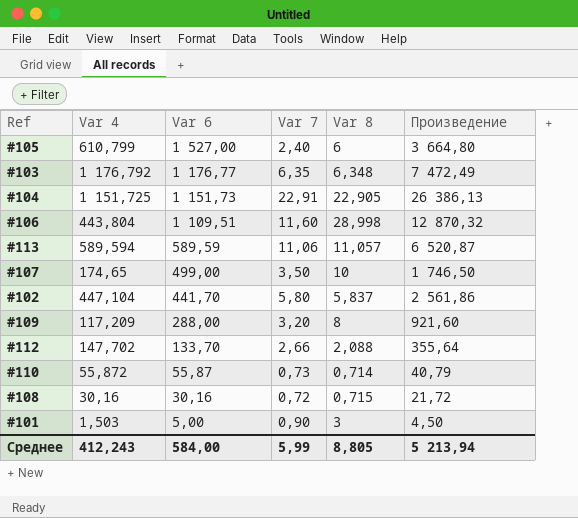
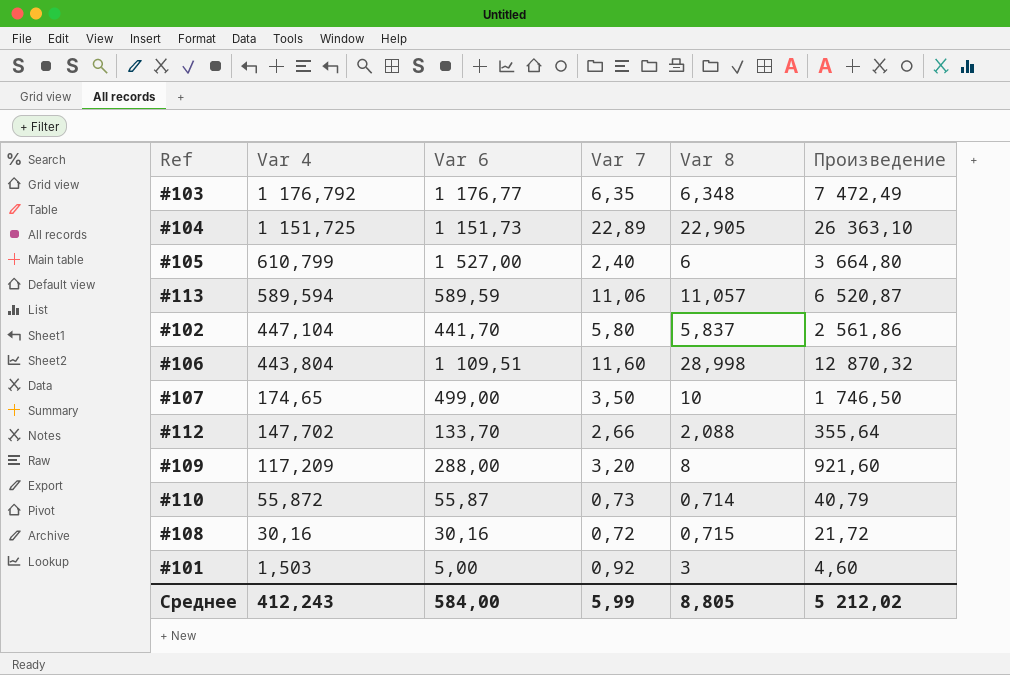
row order: Var 6 descending -> Var 4 descending
#104 | Var 7: 22,91 -> 22,89
#104 | Произведение: 26 386,13 -> 26 363,10
#101 | Var 7: 0,90 -> 0,92
#101 | Произведение: 4,50 -> 4,60
Среднее | Произведение: 5 213,94 -> 5 212,02

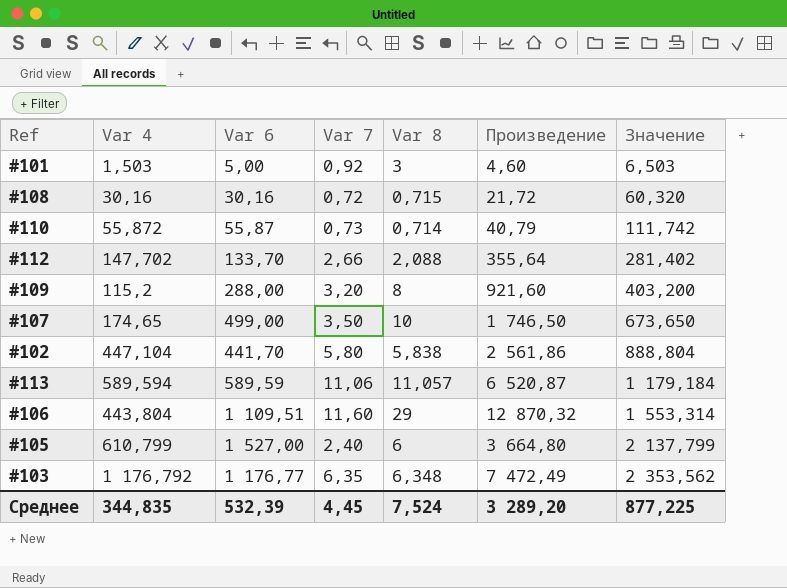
row order: Var 4 descending -> Значение ascending
column Значение | formula: none -> [Var 4] + [Var 6]
row #104: 1 151,725 | 1 151,73 | 22,89 | 22,905 | 26 363,10 -> none
#109 | Var 4: 117,209 -> 115,2
#102 | Var 8: 5,837 -> 5,838
#106 | Var 8: 28,998 -> 29
Среднее | Var 4: 412,243 -> 344,835
Среднее | Var 6: 584,00 -> 532,39
Среднее | Var 7: 5,99 -> 4,45
Среднее | Var 8: 8,805 -> 7,524
Среднее | Произведение: 5 212,02 -> 3 289,20

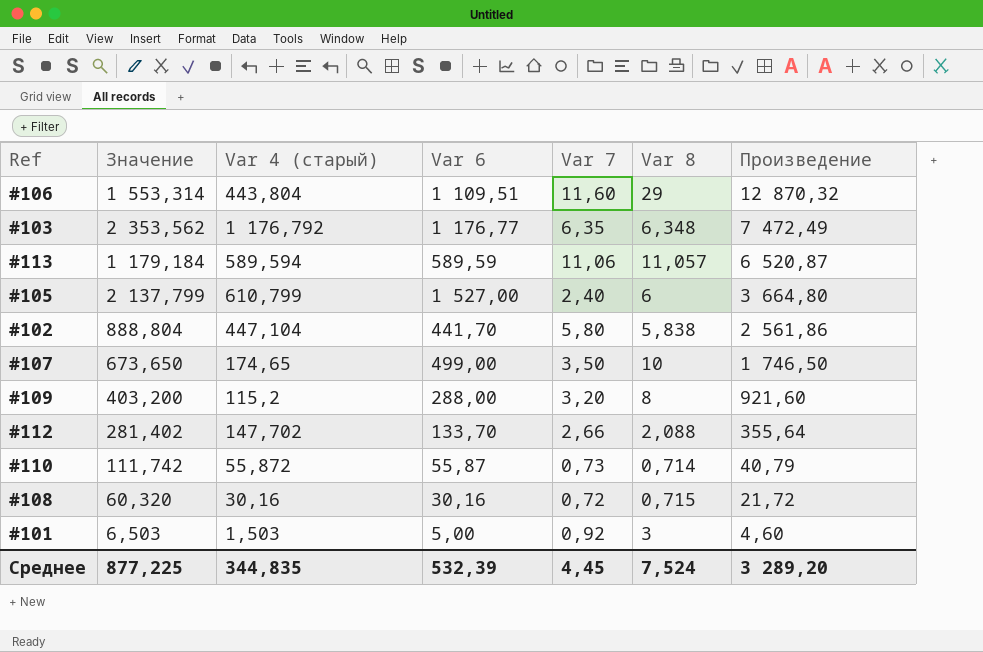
row order: Значение ascending -> Произведение descending
column Значение | position: 7 -> 2
column name: Var 4 -> Var 4 (старый)

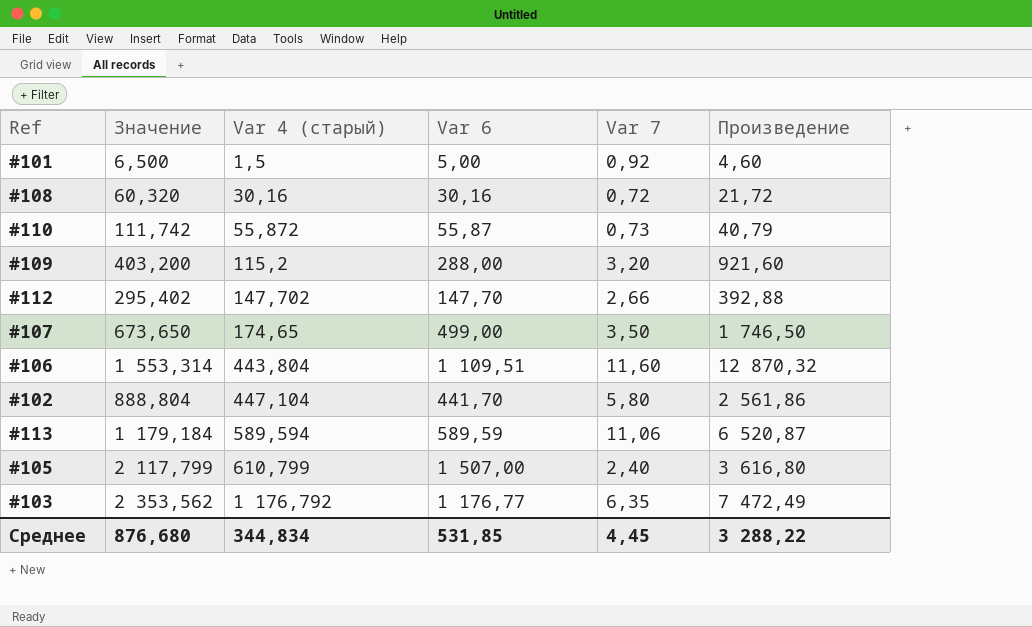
row order: Произведение descending -> Var 4 (старый) ascending
column Var 8 | position: 6 -> none
#101 | Значение: 6,503 -> 6,500
#101 | Var 4 (старый): 1,503 -> 1,5
#112 | Значение: 281,402 -> 295,402
#112 | Var 6: 133,70 -> 147,70
#112 | Произведение: 355,64 -> 392,88
#105 | Значение: 2 137,799 -> 2 117,799
#105 | Var 6: 1 527,00 -> 1 507,00
#105 | Произведение: 3 664,80 -> 3 616,80
Среднее | Значение: 877,225 -> 876,680
Среднее | Var 4 (старый): 344,835 -> 344,834
Среднее | Var 6: 532,39 -> 531,85
Среднее | Произведение: 3 289,20 -> 3 288,22

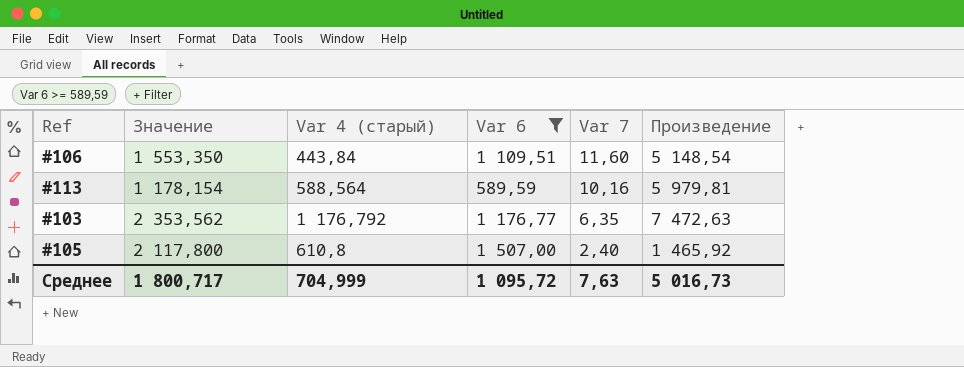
filter: none -> Var 6 >= 589,59
row order: Var 4 (старый) ascending -> Var 7 descending
column Произведение | formula: [Var 6] * [Var 7] -> [Var 4 (старый)] * [Var 7]
#106 | Значение: 1 553,314 -> 1 553,350
#106 | Var 4 (старый): 443,804 -> 443,84
#113 | Значение: 1 179,184 -> 1 178,154
#113 | Var 4 (старый): 589,594 -> 588,564
#113 | Var 7: 11,06 -> 10,16
#105 | Значение: 2 117,799 -> 2 117,800
#105 | Var 4 (старый): 610,799 -> 610,8
Среднее | Значение: 876,680 -> 1 800,717
Среднее | Var 4 (старый): 344,834 -> 704,999
Среднее | Var 6: 531,85 -> 1 095,72
Среднее | Var 7: 4,45 -> 7,63
Среднее | Произведение: 3 288,22 -> 5 016,73

